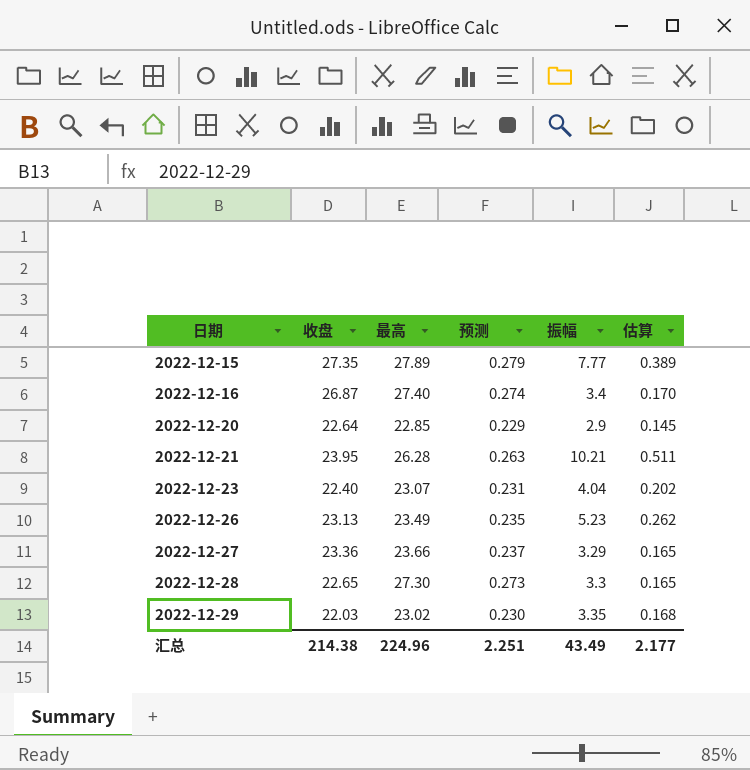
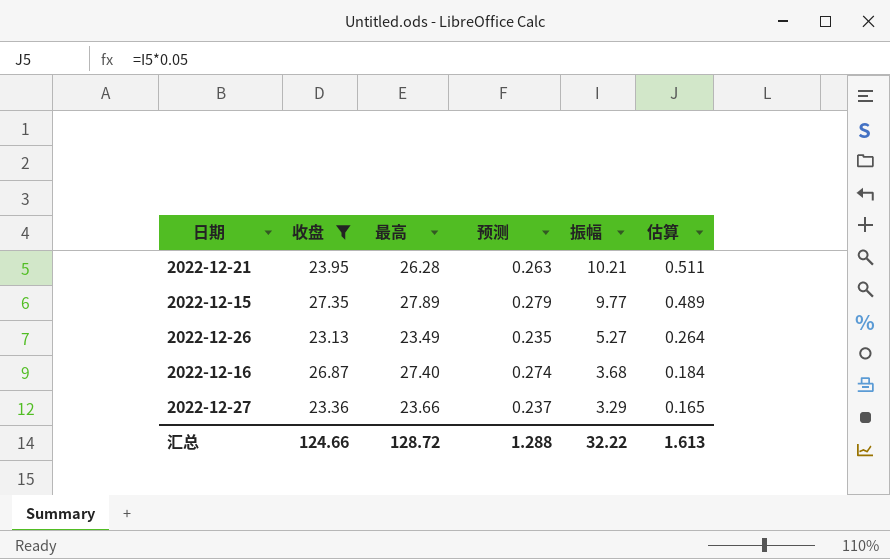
filter: none -> 收盘 >= 23.13
row order: 日期 ascending -> 振幅 descending
2022-12-15 | 振幅: 7.77 -> 9.77
2022-12-15 | 估算: 0.389 -> 0.489
2022-12-26 | 振幅: 5.23 -> 5.27
2022-12-26 | 估算: 0.262 -> 0.264
2022-12-16 | 振幅: 3.4 -> 3.68
2022-12-16 | 估算: 0.170 -> 0.184
汇总 | 收盘: 214.38 -> 124.66
汇总 | 最高: 224.96 -> 128.72
汇总 | 预测: 2.251 -> 1.288
汇总 | 振幅: 43.49 -> 32.22
汇总 | 估算: 2.177 -> 1.613

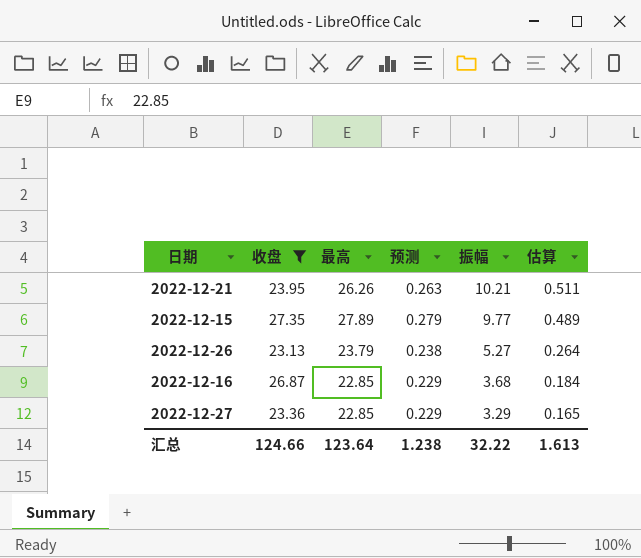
2022-12-21 | 最高: 26.28 -> 26.26
2022-12-26 | 最高: 23.49 -> 23.79
2022-12-26 | 预测: 0.235 -> 0.238
2022-12-16 | 最高: 27.40 -> 22.85
2022-12-16 | 预测: 0.274 -> 0.229
2022-12-27 | 最高: 23.66 -> 22.85
2022-12-27 | 预测: 0.237 -> 0.229
汇总 | 最高: 128.72 -> 123.64
汇总 | 预测: 1.288 -> 1.238

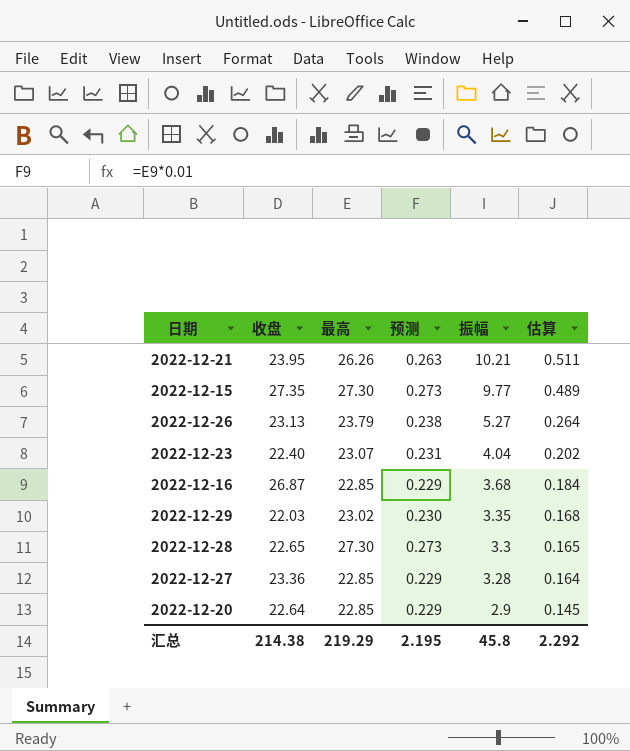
filter: 收盘 >= 23.13 -> none
2022-12-15 | 最高: 27.89 -> 27.30
2022-12-15 | 预测: 0.279 -> 0.273
2022-12-27 | 振幅: 3.29 -> 3.28
2022-12-27 | 估算: 0.165 -> 0.164
汇总 | 收盘: 124.66 -> 214.38
汇总 | 最高: 123.64 -> 219.29
汇总 | 预测: 1.238 -> 2.195
汇总 | 振幅: 32.22 -> 45.8
汇总 | 估算: 1.613 -> 2.292

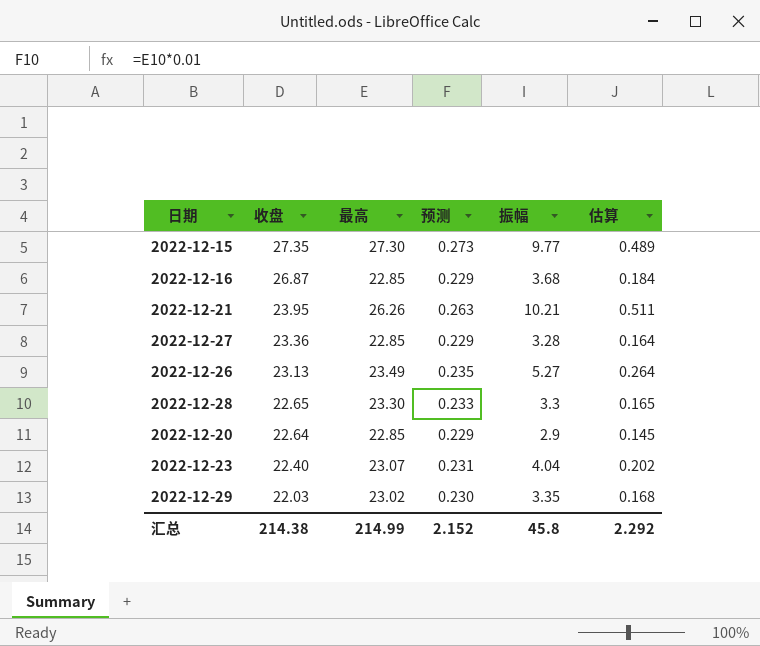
row order: 振幅 descending -> 收盘 descending
2022-12-26 | 最高: 23.79 -> 23.49
2022-12-26 | 预测: 0.238 -> 0.235
2022-12-28 | 最高: 27.30 -> 23.30
2022-12-28 | 预测: 0.273 -> 0.233
汇总 | 最高: 219.29 -> 214.99
汇总 | 预测: 2.195 -> 2.152

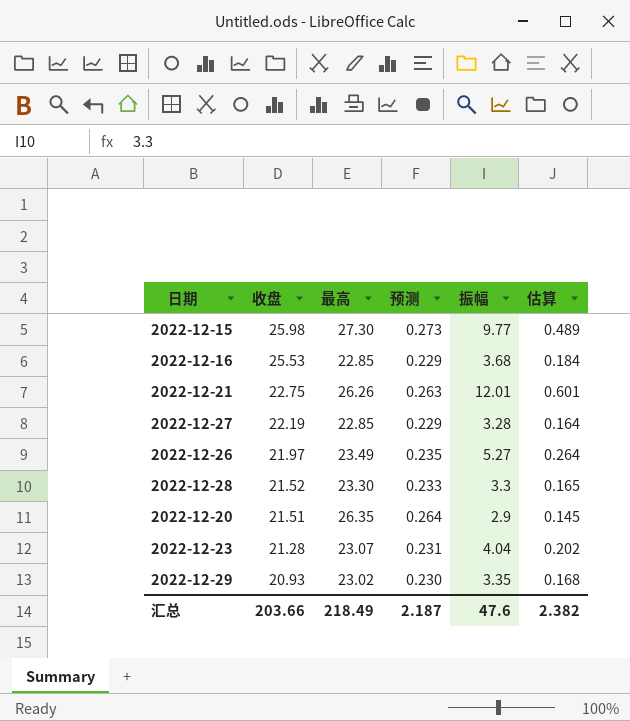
2022-12-15 | 收盘: 27.35 -> 25.98
2022-12-16 | 收盘: 26.87 -> 25.53
2022-12-21 | 收盘: 23.95 -> 22.75
2022-12-21 | 振幅: 10.21 -> 12.01
2022-12-21 | 估算: 0.511 -> 0.601
2022-12-27 | 收盘: 23.36 -> 22.19
2022-12-26 | 收盘: 23.13 -> 21.97
2022-12-28 | 收盘: 22.65 -> 21.52
2022-12-20 | 收盘: 22.64 -> 21.51
2022-12-20 | 最高: 22.85 -> 26.35
2022-12-20 | 预测: 0.229 -> 0.264
2022-12-23 | 收盘: 22.40 -> 21.28
2022-12-29 | 收盘: 22.03 -> 20.93
汇总 | 收盘: 214.38 -> 203.66
汇总 | 最高: 214.99 -> 218.49
汇总 | 预测: 2.152 -> 2.187
汇总 | 振幅: 45.8 -> 47.6
汇总 | 估算: 2.292 -> 2.382

